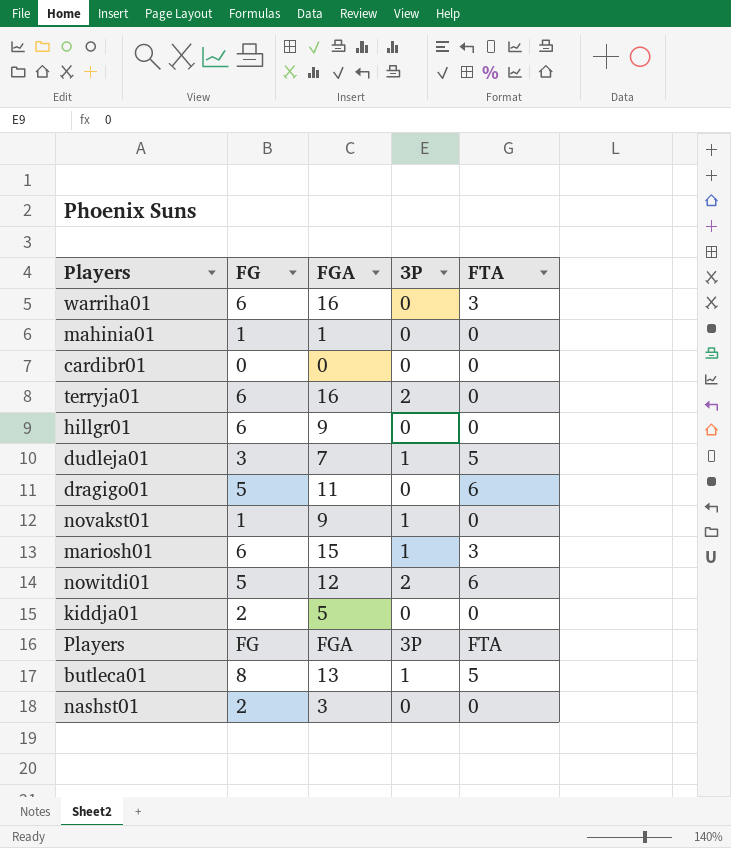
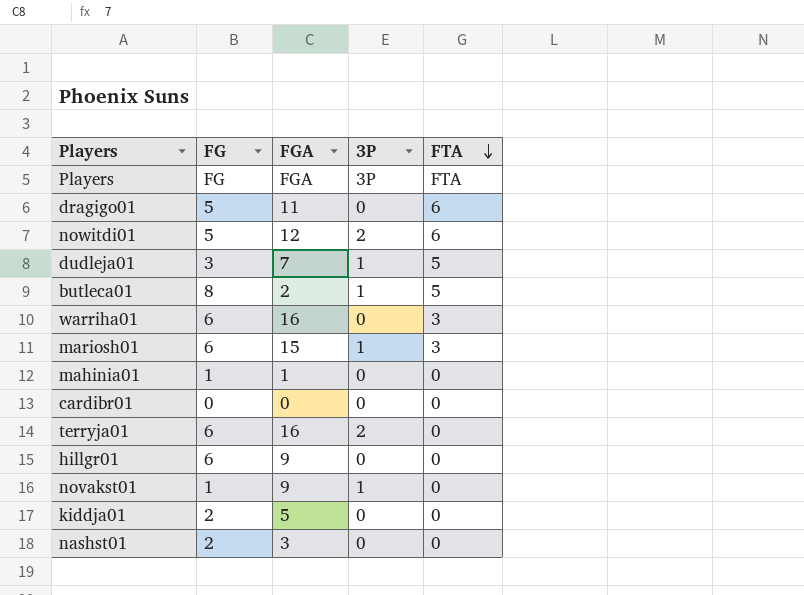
row order: none -> FTA descending
butleca01 | FGA: 13 -> 2

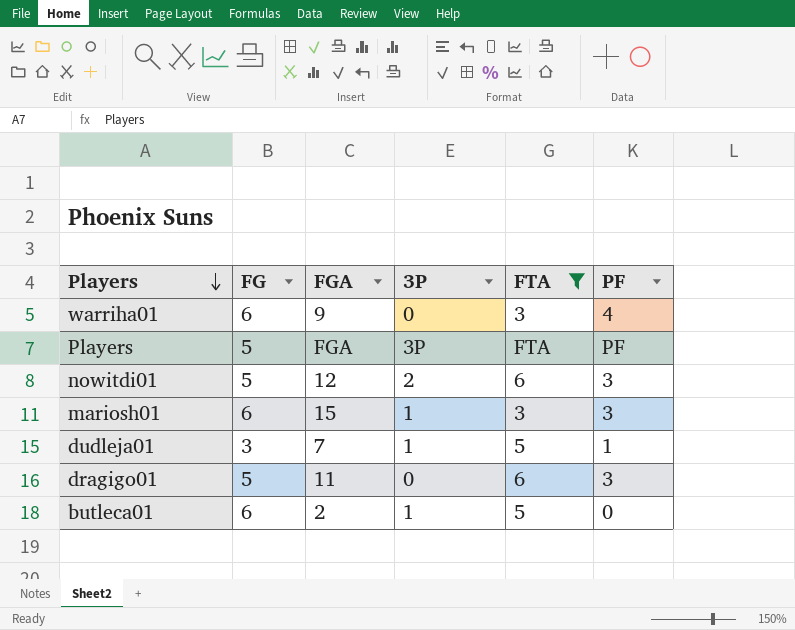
filter: none -> FTA != 0
row order: FTA descending -> Players descending
column PF | position: none -> 6
warriha01 | FGA: 16 -> 9
Players | FG: FG -> 5
butleca01 | FG: 8 -> 6

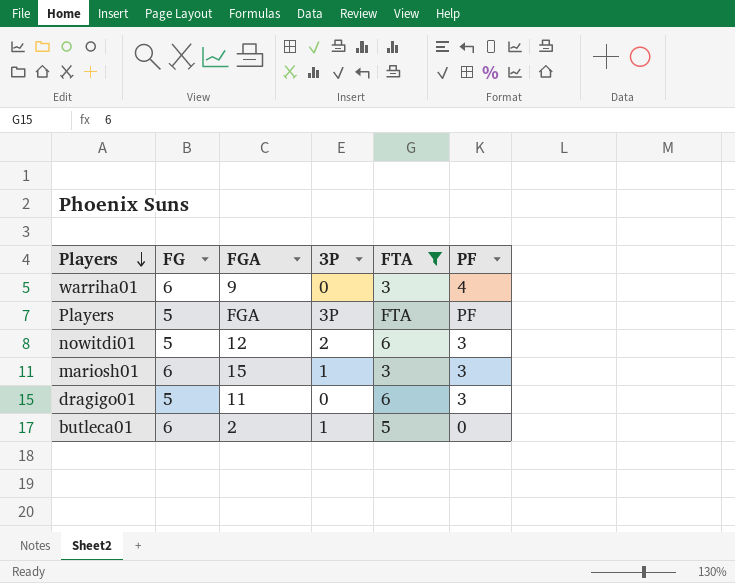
row dudleja01: 3 | 7 | 1 | 5 | 1 -> none

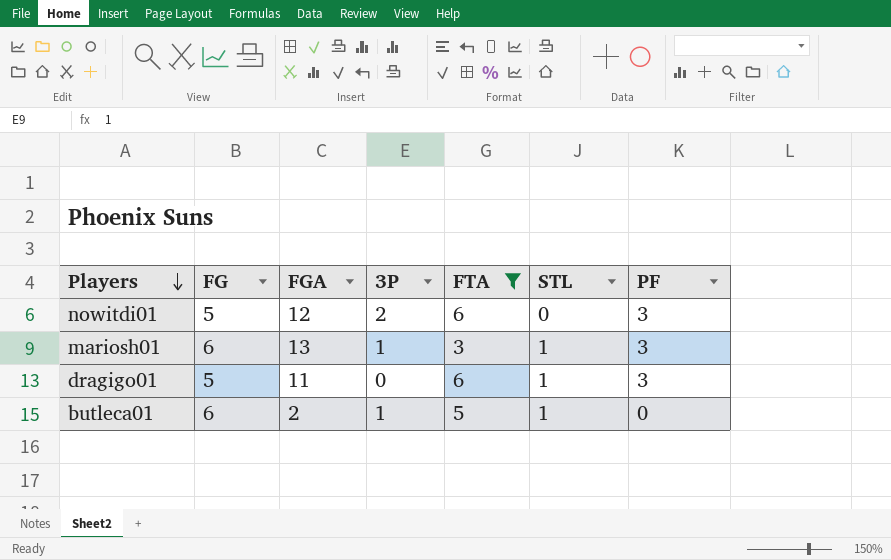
column STL | position: none -> 6
row warriha01: 6 | 9 | 0 | 3 | 4 -> none
row Players: 5 | FGA | 3P | FTA | PF -> none
mariosh01 | FGA: 15 -> 13

